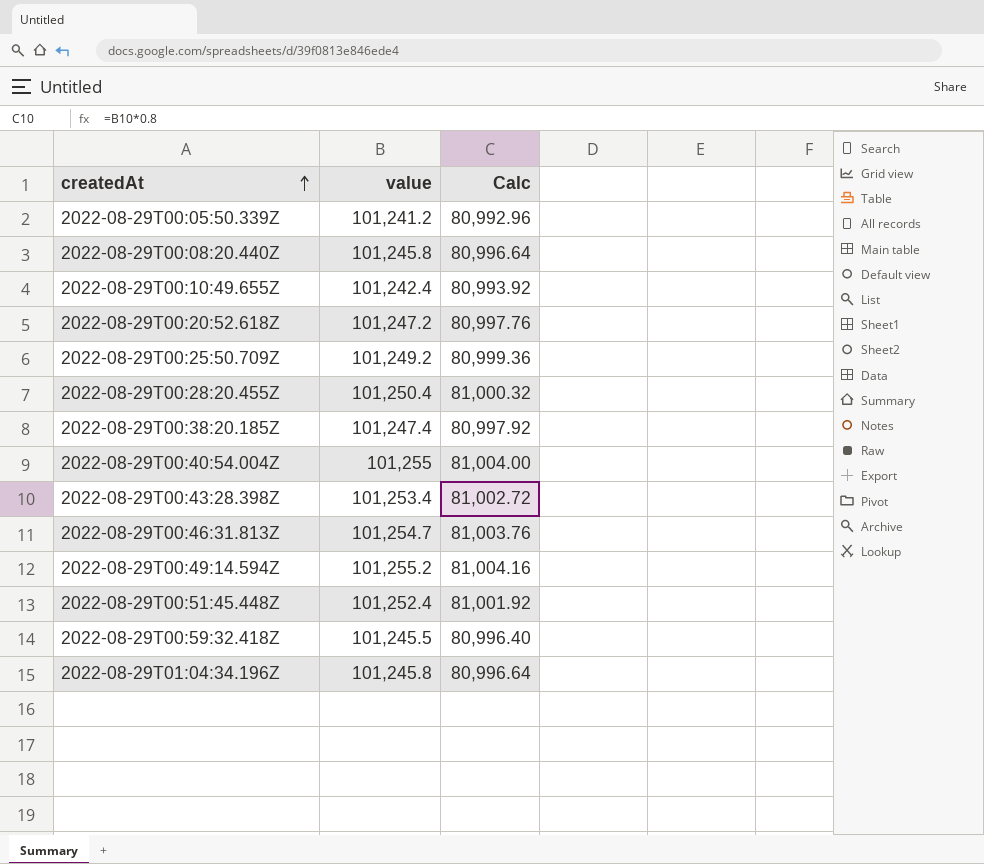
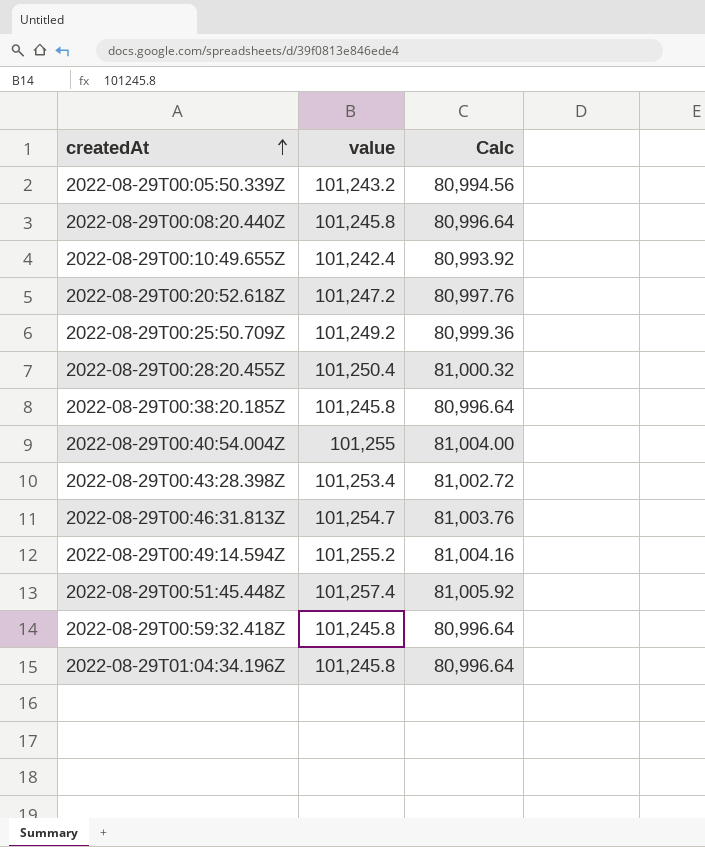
2022-08-29T00:05:50.339Z | value: 101,241.2 -> 101,243.2
2022-08-29T00:05:50.339Z | Calc: 80,992.96 -> 80,994.56
2022-08-29T00:38:20.185Z | value: 101,247.4 -> 101,245.8
2022-08-29T00:38:20.185Z | Calc: 80,997.92 -> 80,996.64
2022-08-29T00:51:45.448Z | value: 101,252.4 -> 101,257.4
2022-08-29T00:51:45.448Z | Calc: 81,001.92 -> 81,005.92
2022-08-29T00:59:32.418Z | value: 101,245.5 -> 101,245.8
2022-08-29T00:59:32.418Z | Calc: 80,996.40 -> 80,996.64

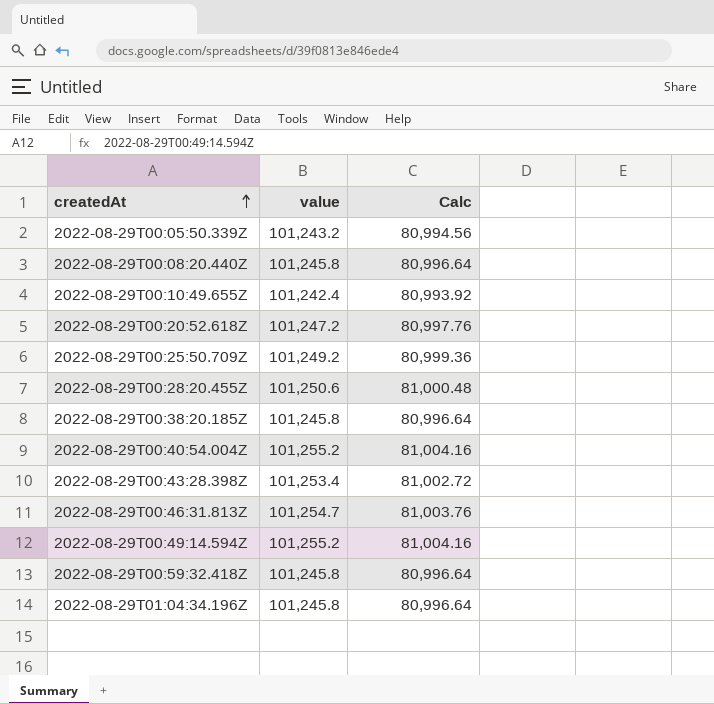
row 2022-08-29T00:51:45.448Z: 101,257.4 | 81,005.92 -> none
2022-08-29T00:28:20.455Z | value: 101,250.4 -> 101,250.6
2022-08-29T00:28:20.455Z | Calc: 81,000.32 -> 81,000.48
2022-08-29T00:40:54.004Z | value: 101,255 -> 101,255.2
2022-08-29T00:40:54.004Z | Calc: 81,004.00 -> 81,004.16

